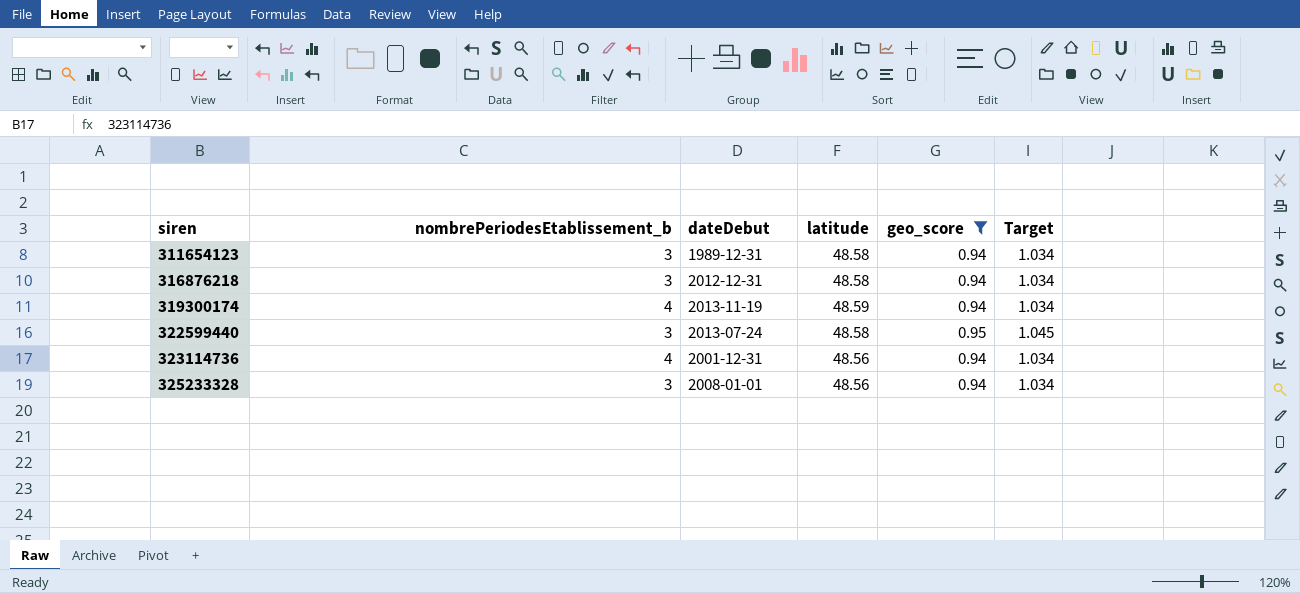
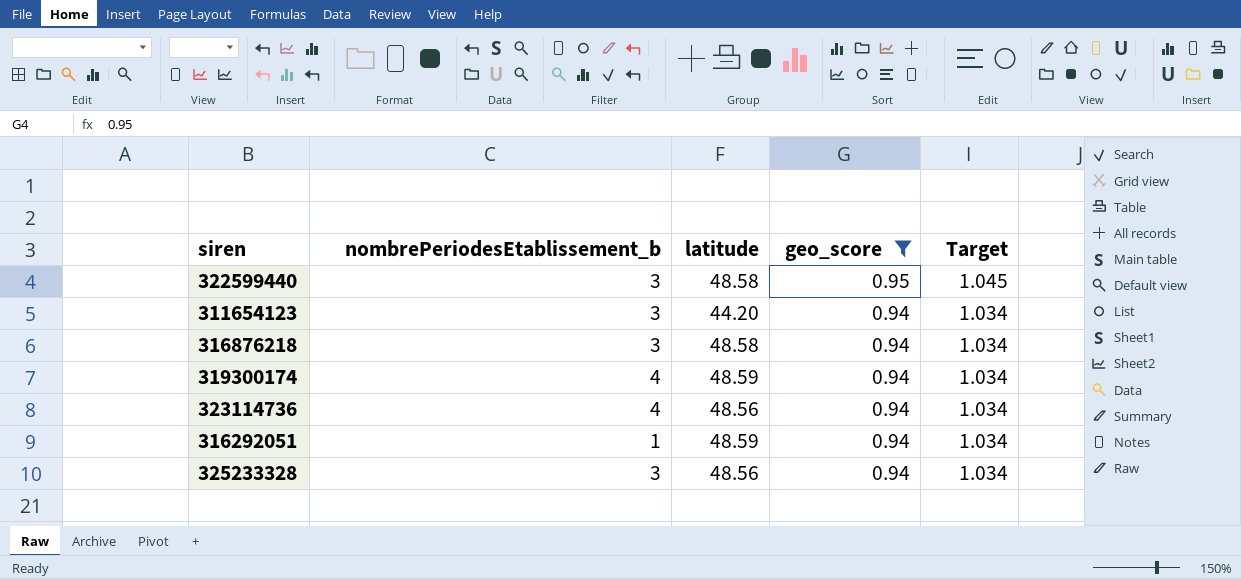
row order: siren ascending -> geo_score descending
column dateDebut | position: 3 -> none
311654123 | latitude: 48.58 -> 44.20
row 316292051: none -> 1 | 48.59 | 0.94 | 1.034

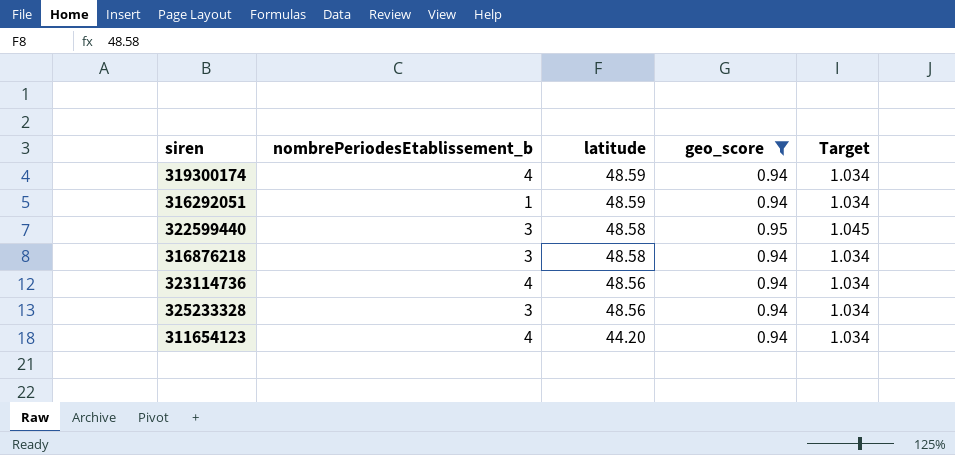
row order: geo_score descending -> latitude descending
311654123 | nombrePeriodesEtablissement_b: 3 -> 4

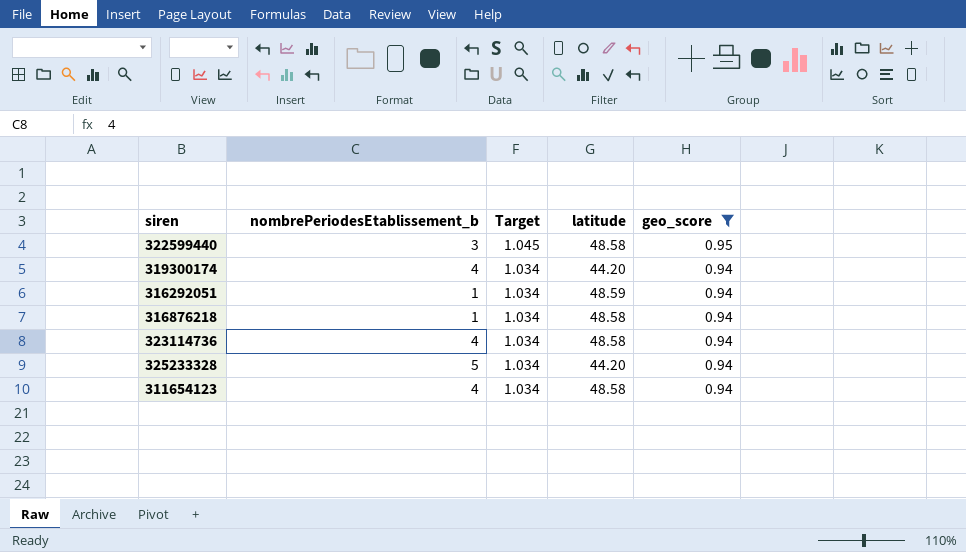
row order: latitude descending -> Target descending
column Target | position: 5 -> 3
319300174 | latitude: 48.59 -> 44.20
316876218 | nombrePeriodesEtablissement_b: 3 -> 1
323114736 | latitude: 48.56 -> 48.58
325233328 | nombrePeriodesEtablissement_b: 3 -> 5
325233328 | latitude: 48.56 -> 44.20
311654123 | latitude: 44.20 -> 48.58

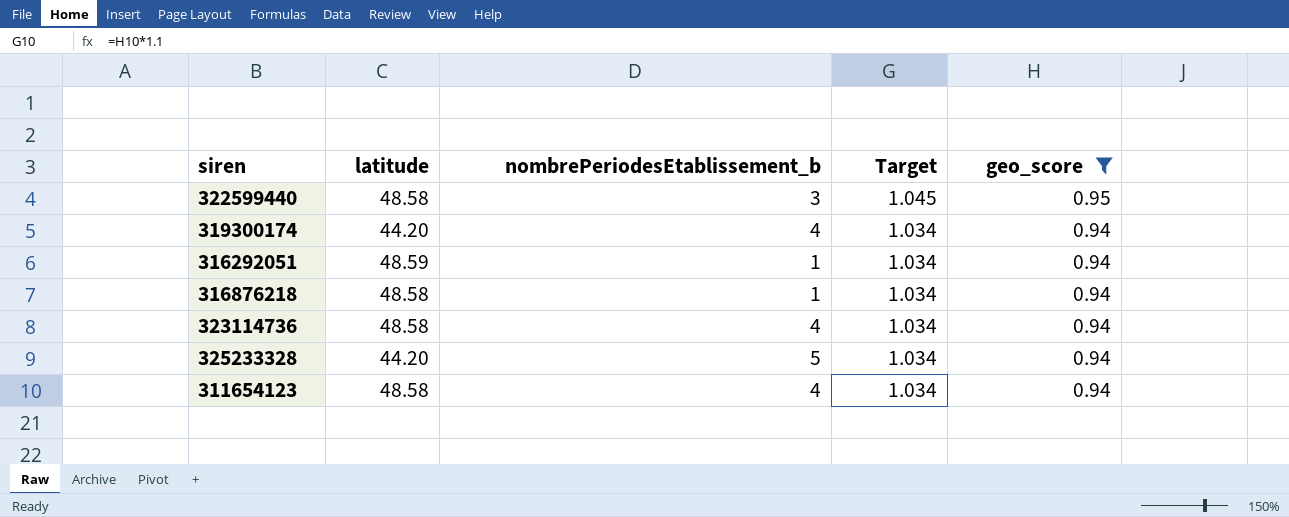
column latitude | position: 4 -> 2

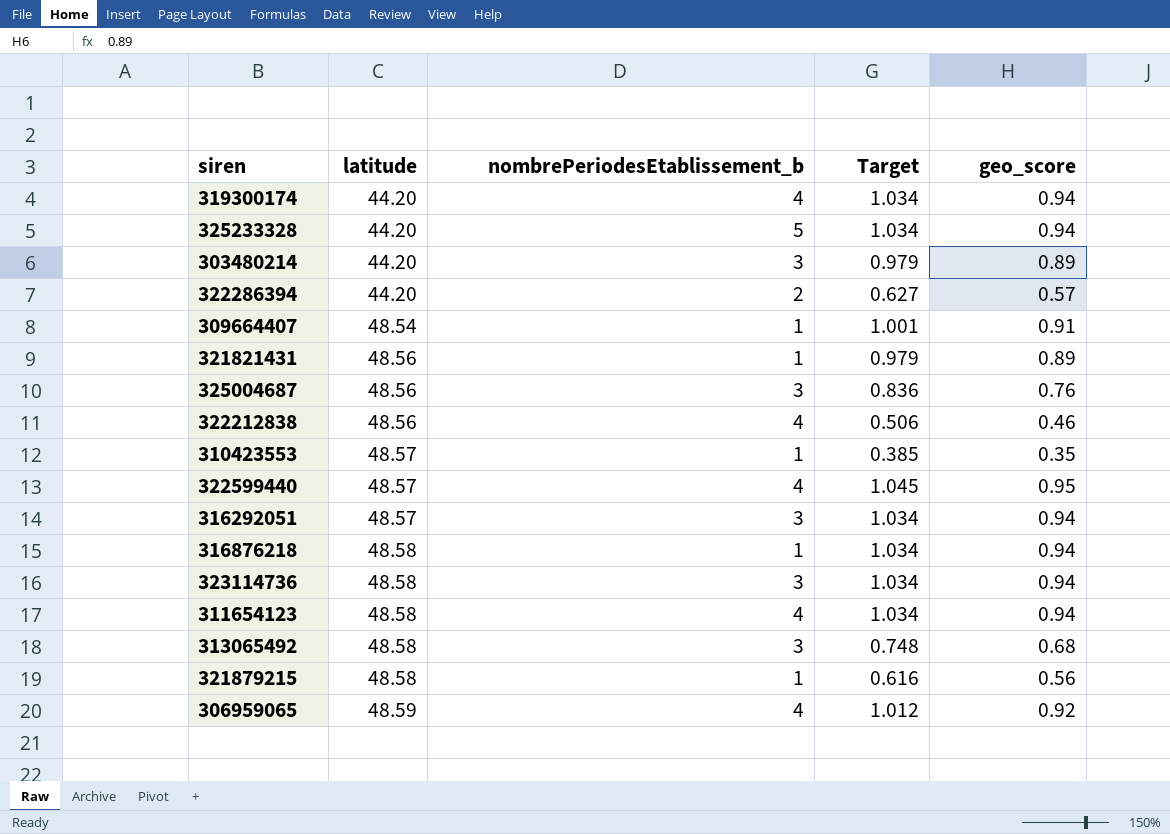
filter: geo_score >= 0.94 -> none
row order: Target descending -> latitude ascending
322599440 | latitude: 48.58 -> 48.57
322599440 | nombrePeriodesEtablissement_b: 3 -> 4
316292051 | latitude: 48.59 -> 48.57
316292051 | nombrePeriodesEtablissement_b: 1 -> 3
323114736 | nombrePeriodesEtablissement_b: 4 -> 3

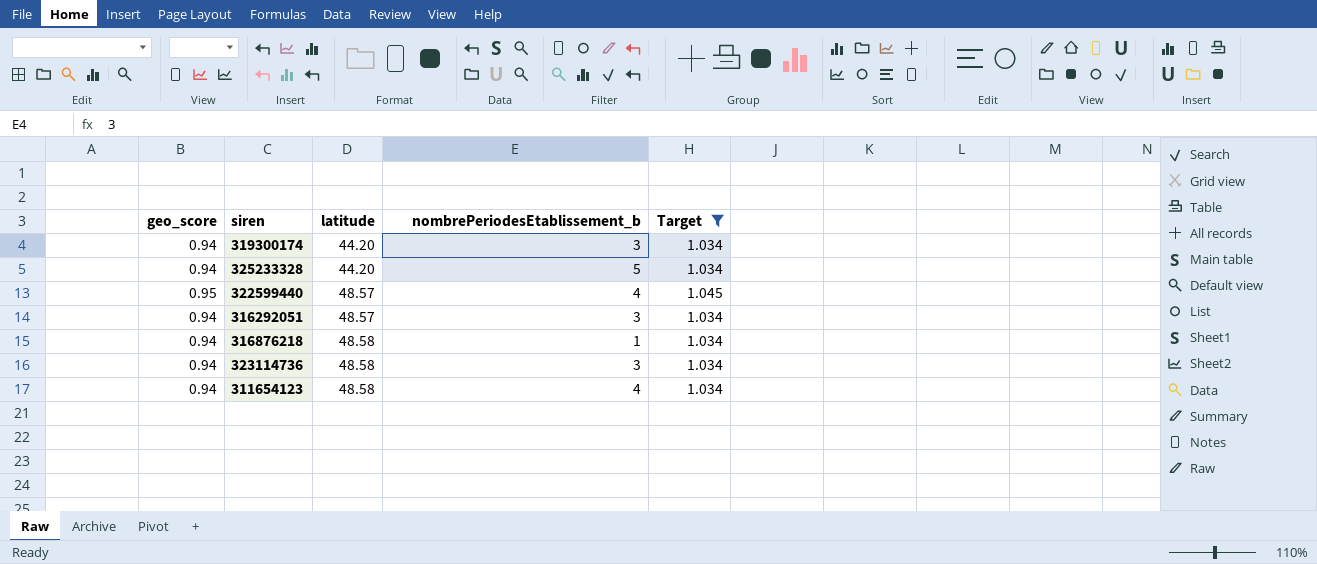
filter: none -> Target >= 1.034
column geo_score | position: 5 -> 1
319300174 | nombrePeriodesEtablissement_b: 4 -> 3

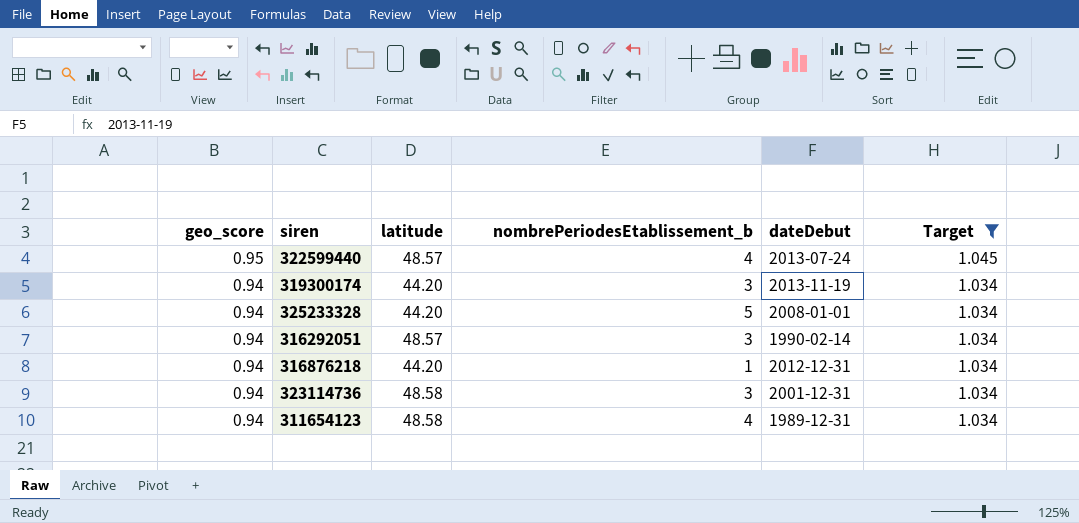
row order: latitude ascending -> geo_score descending
column dateDebut | position: none -> 5
316876218 | latitude: 48.58 -> 44.20

